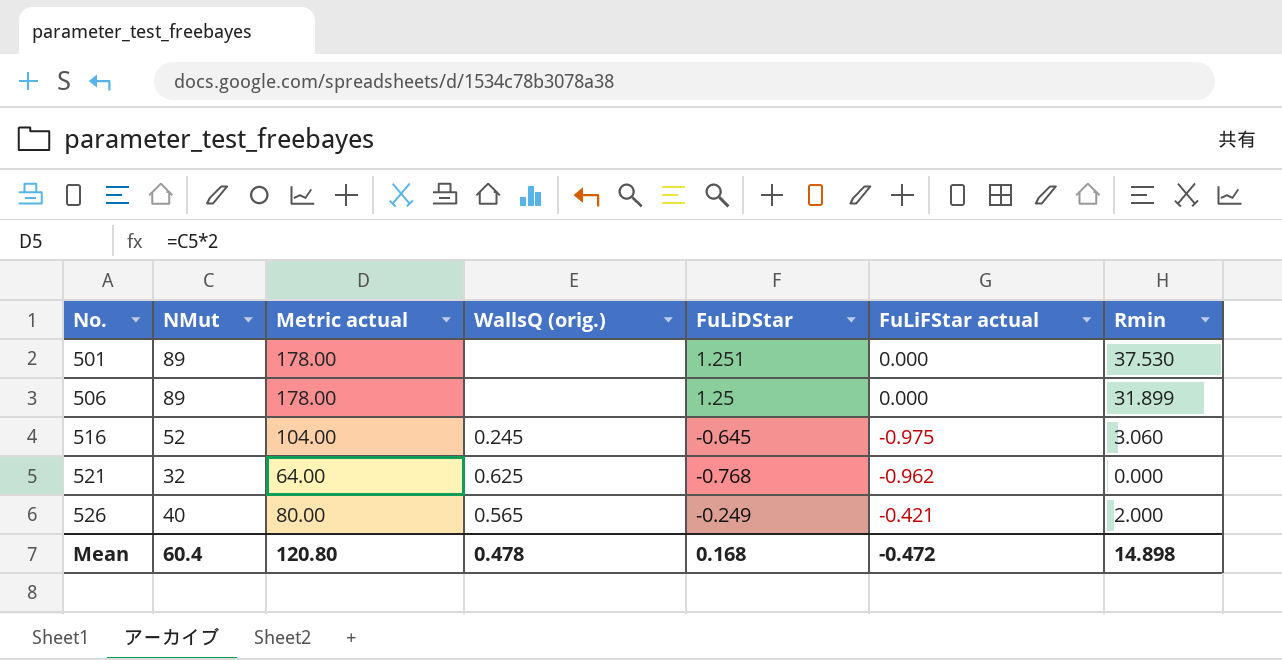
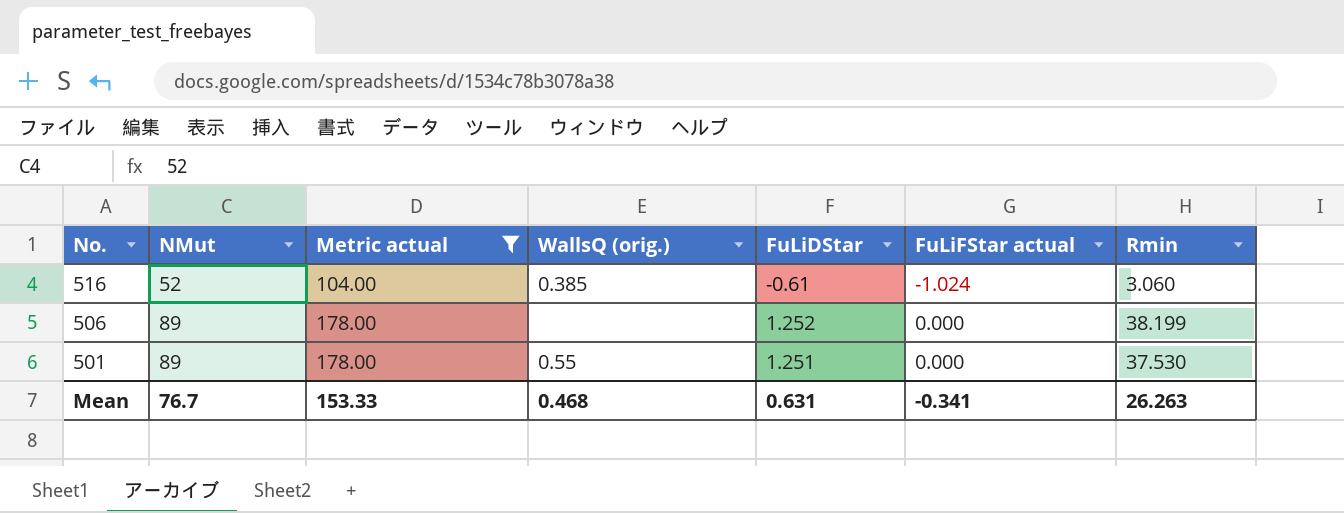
filter: none -> Metric actual >= 104.00
row order: No. ascending -> No. descending
516 | WallsQ (orig.): 0.245 -> 0.385
516 | FuLiDStar: -0.645 -> -0.61
516 | FuLiFStar actual: -0.975 -> -1.024
506 | FuLiDStar: 1.25 -> 1.252
506 | Rmin: 31.899 -> 38.199
501 | WallsQ (orig.): none -> 0.55
Mean | NMut: 60.4 -> 76.7
Mean | Metric actual: 120.80 -> 153.33
Mean | WallsQ (orig.): 0.478 -> 0.468
Mean | FuLiDStar: 0.168 -> 0.631
Mean | FuLiFStar actual: -0.472 -> -0.341
Mean | Rmin: 14.898 -> 26.263

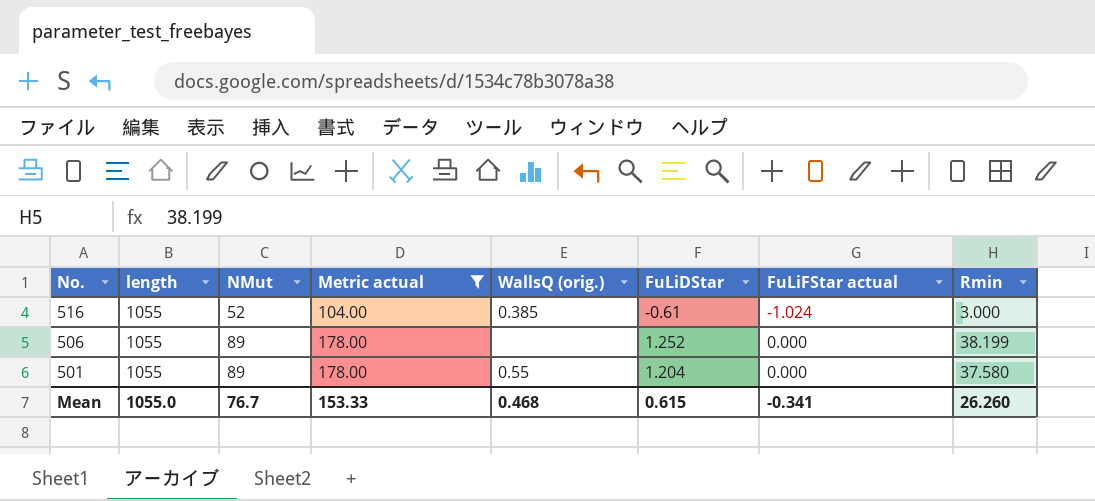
column length | position: none -> 2
516 | Rmin: 3.060 -> 3.000
501 | FuLiDStar: 1.251 -> 1.204
501 | Rmin: 37.530 -> 37.580
Mean | FuLiDStar: 0.631 -> 0.615
Mean | Rmin: 26.263 -> 26.260

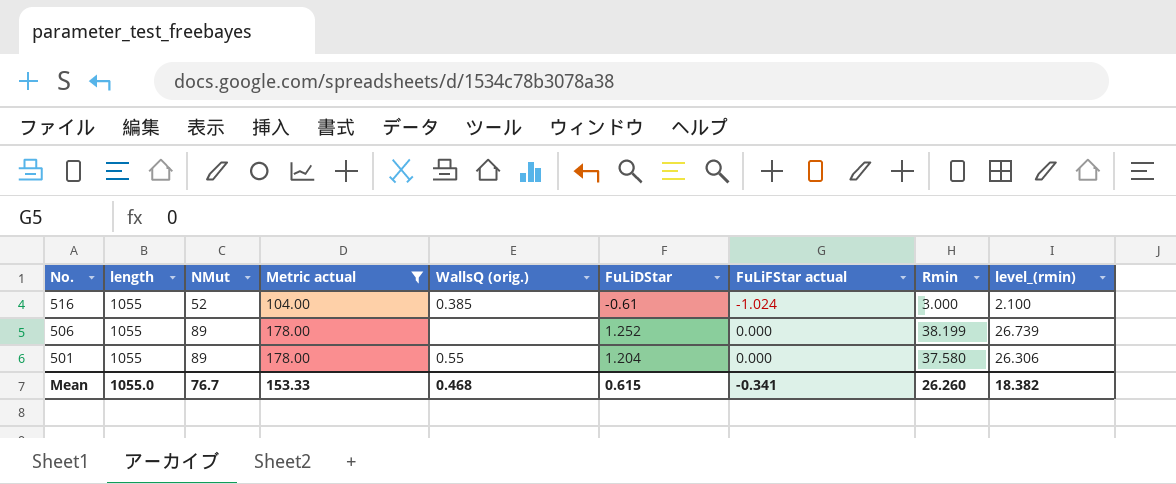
column level_(rmin) | formula: none -> [Rmin] * 0.7

